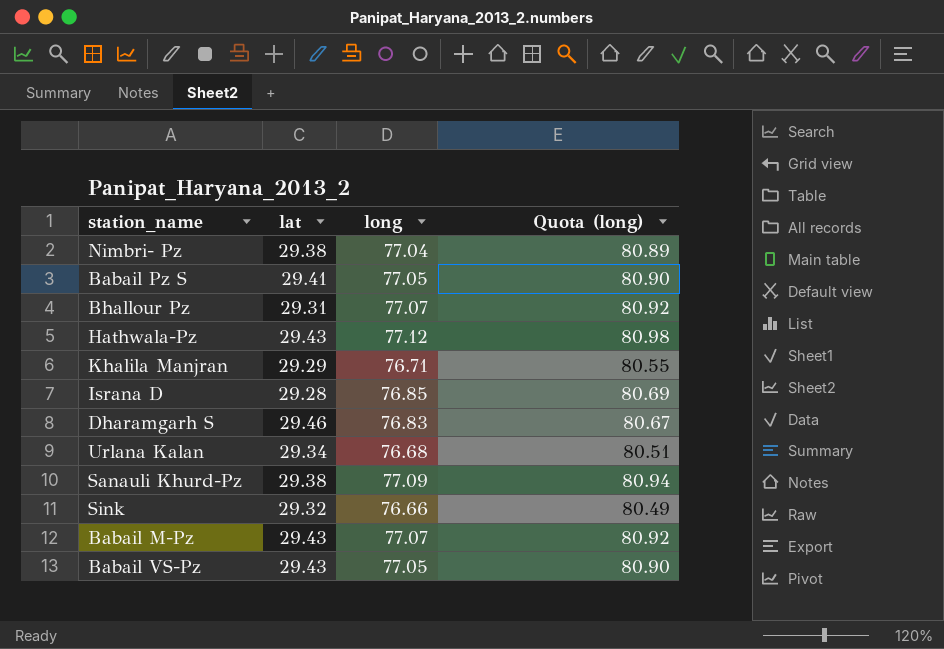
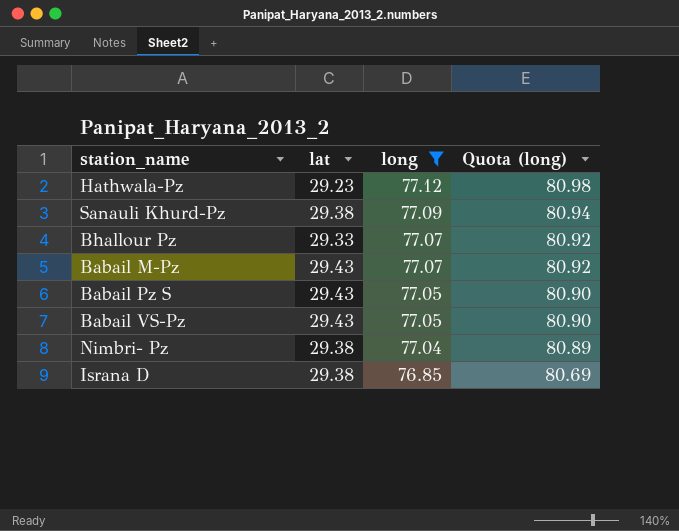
filter: none -> long >= 76.85
row order: none -> long descending
Hathwala-Pz | lat: 29.43 -> 29.23
Bhallour Pz | lat: 29.31 -> 29.33
Babail Pz S | lat: 29.41 -> 29.43
Israna D | lat: 29.28 -> 29.38

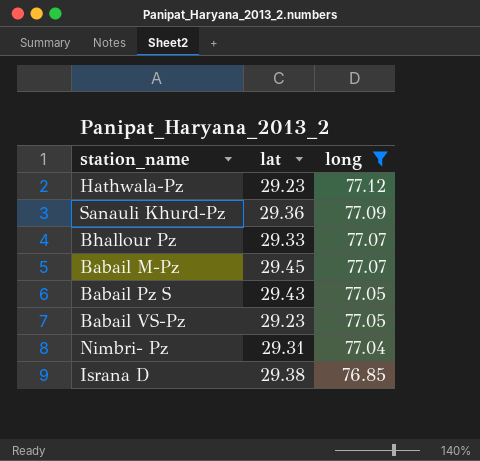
column Quota (long) | formula: [long] * 1.05 -> none
Sanauli Khurd-Pz | lat: 29.38 -> 29.36
Babail M-Pz | lat: 29.43 -> 29.45
Babail VS-Pz | lat: 29.43 -> 29.23
Nimbri- Pz | lat: 29.38 -> 29.31

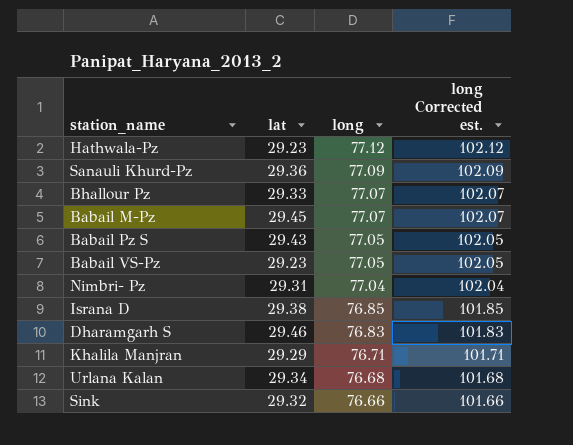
filter: long >= 76.85 -> none
column long Corrected est. | formula: none -> [long] + 25

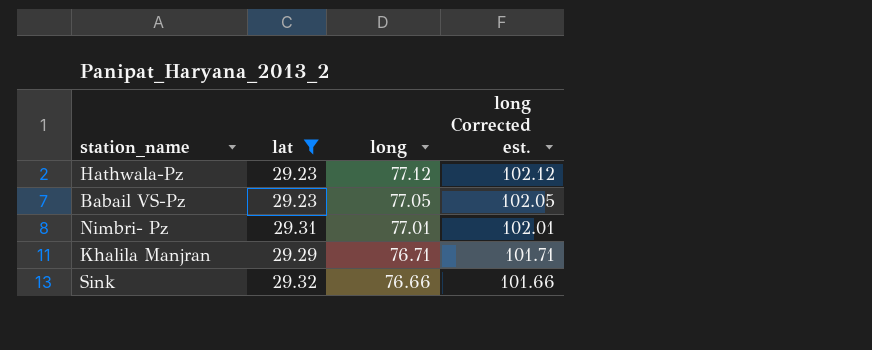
filter: none -> lat <= 29.32
Nimbri- Pz | long: 77.04 -> 77.01
Nimbri- Pz | long Corrected est.: 102.04 -> 102.01

